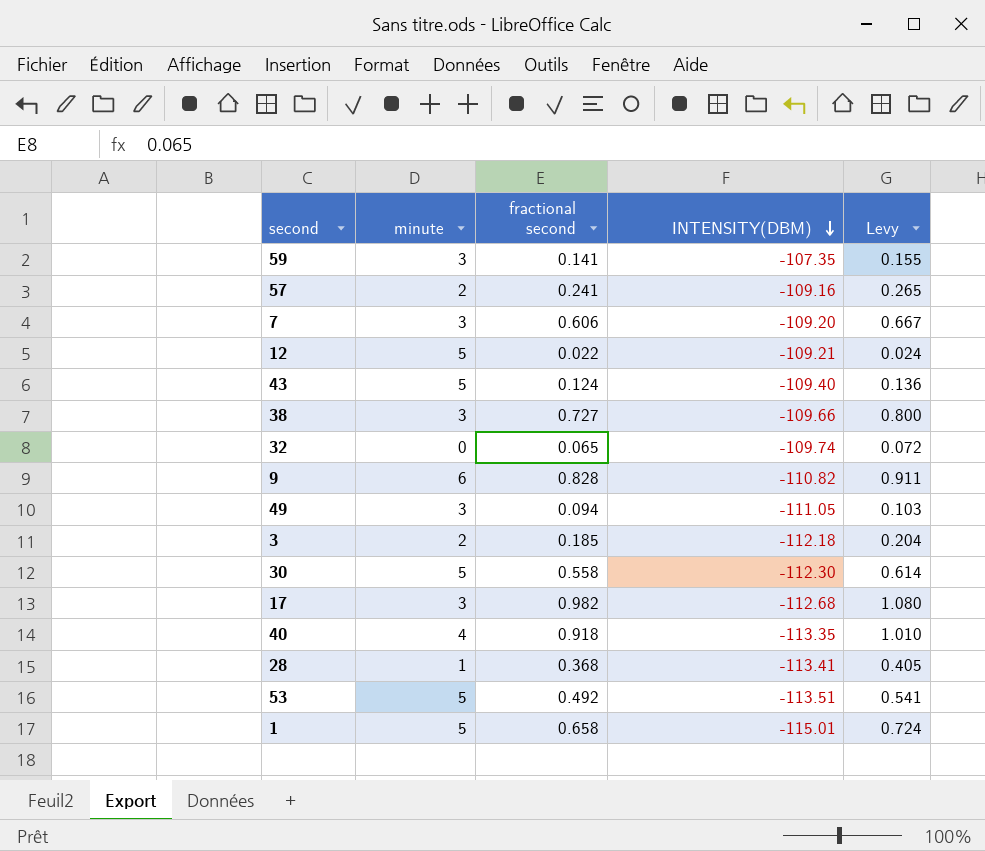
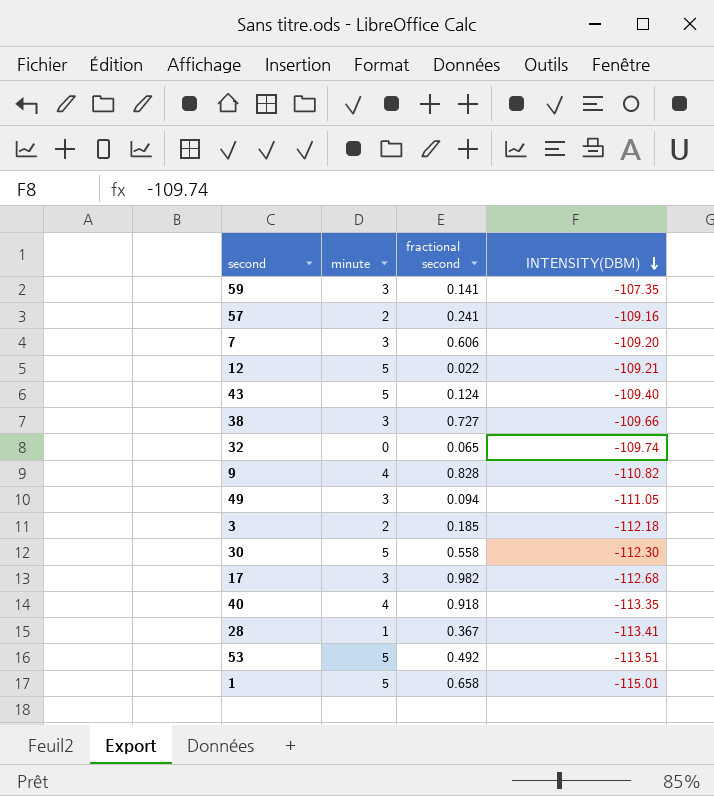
column Levy | formula: [fractional second] * 1.1 -> none
9 | minute: 6 -> 4
28 | fractional second: 0.368 -> 0.367

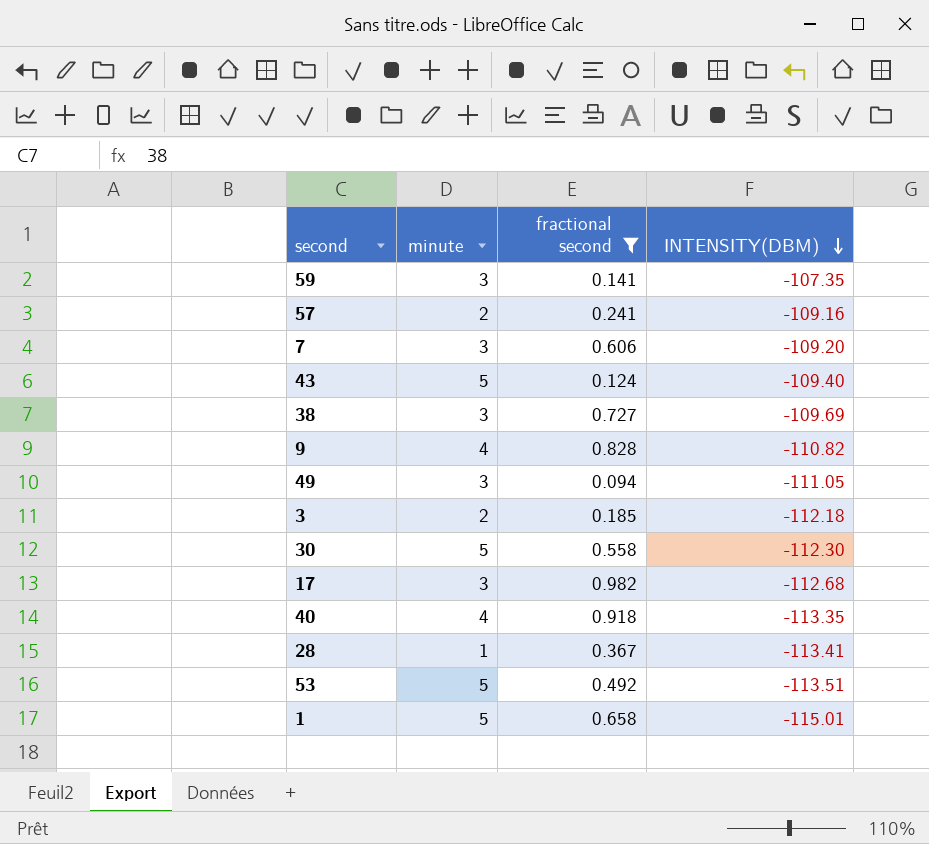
filter: none -> fractional second >= 0.094
38 | INTENSITY(DBM): -109.66 -> -109.69

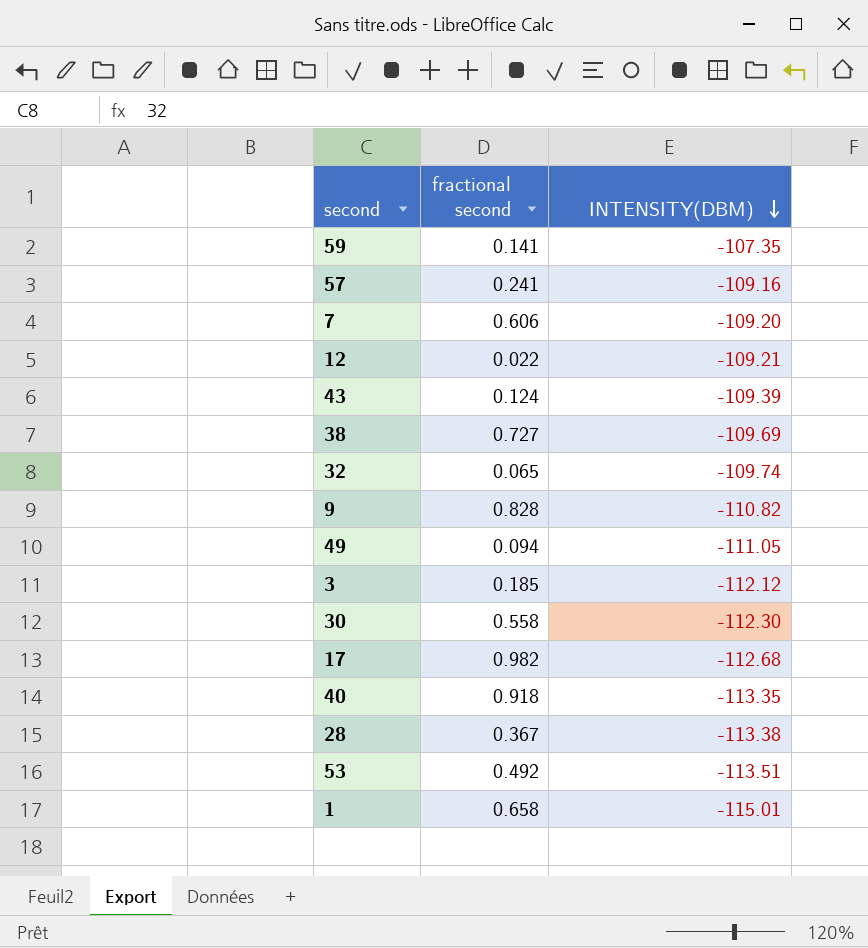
filter: fractional second >= 0.094 -> none
column minute | position: 2 -> none
43 | INTENSITY(DBM): -109.40 -> -109.39
3 | INTENSITY(DBM): -112.18 -> -112.12
28 | INTENSITY(DBM): -113.41 -> -113.38

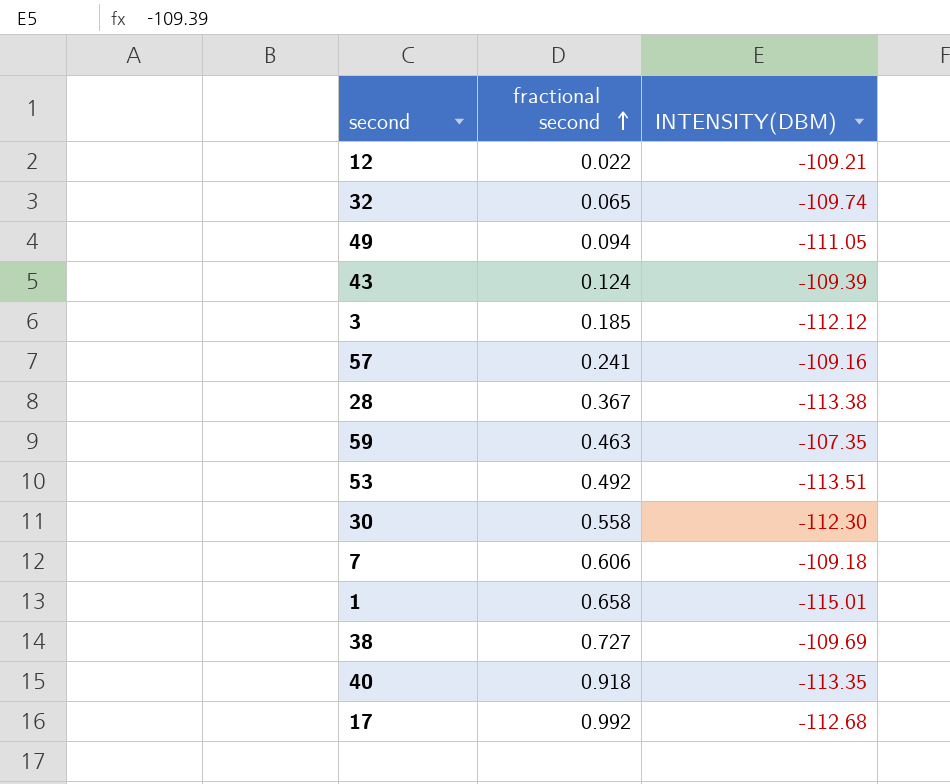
row order: INTENSITY(DBM) descending -> fractional second ascending
row 9: 0.828 | -110.82 -> none
59 | fractional second: 0.141 -> 0.463
7 | INTENSITY(DBM): -109.20 -> -109.18
17 | fractional second: 0.982 -> 0.992

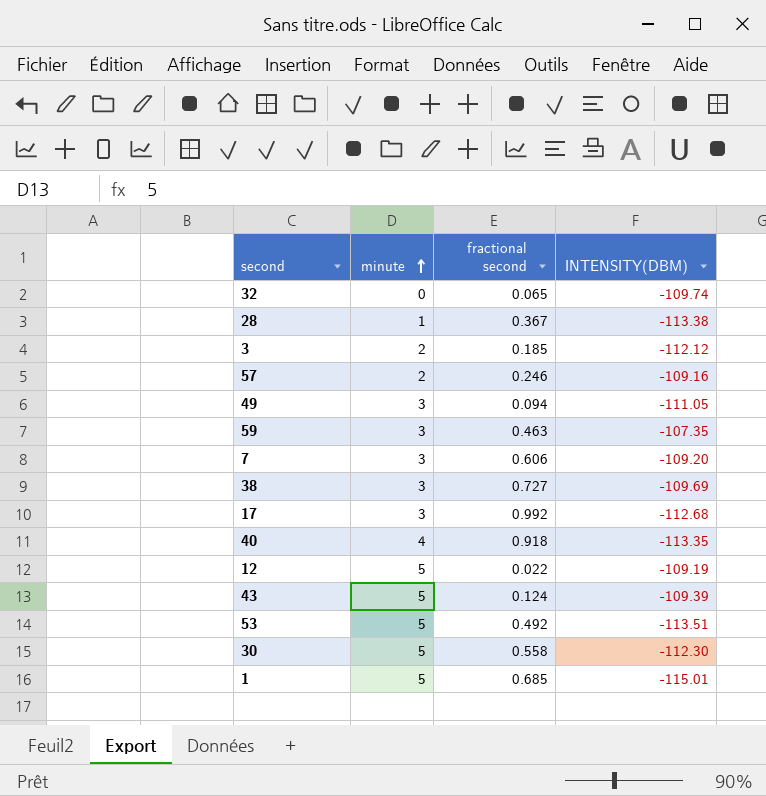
row order: fractional second ascending -> minute ascending
column minute | position: none -> 2
57 | fractional second: 0.241 -> 0.246
7 | INTENSITY(DBM): -109.18 -> -109.20
12 | INTENSITY(DBM): -109.21 -> -109.19
1 | fractional second: 0.658 -> 0.685

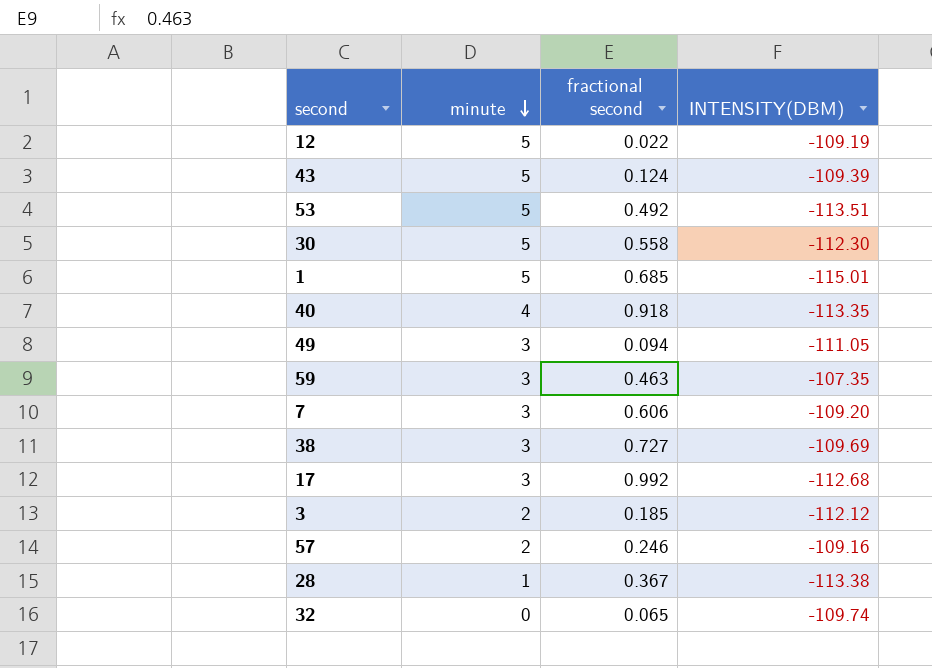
row order: minute ascending -> minute descending

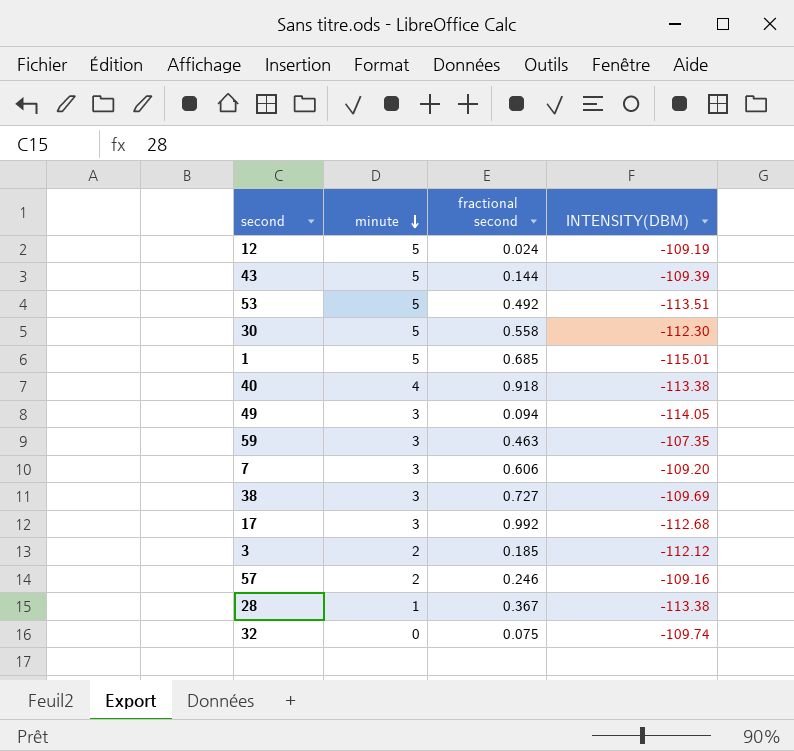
12 | fractional second: 0.022 -> 0.024
43 | fractional second: 0.124 -> 0.144
40 | INTENSITY(DBM): -113.35 -> -113.38
49 | INTENSITY(DBM): -111.05 -> -114.05
32 | fractional second: 0.065 -> 0.075

